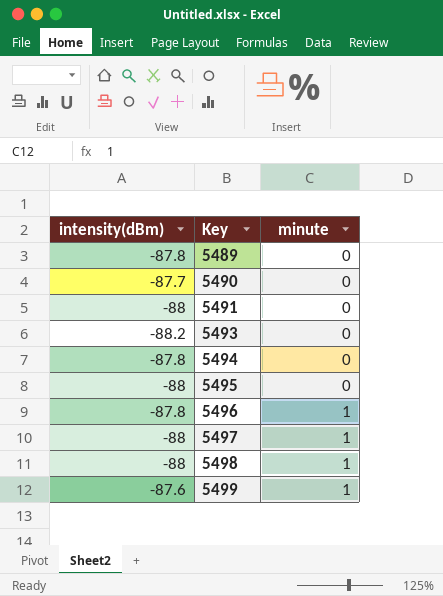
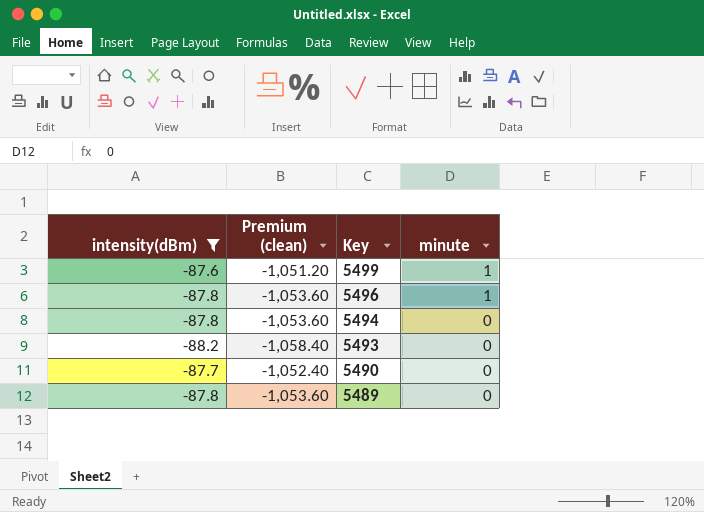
filter: none -> intensity(dBm) != -88
row order: Key ascending -> Key descending
column Premium (clean) | formula: none -> [intensity(dBm)] * 12

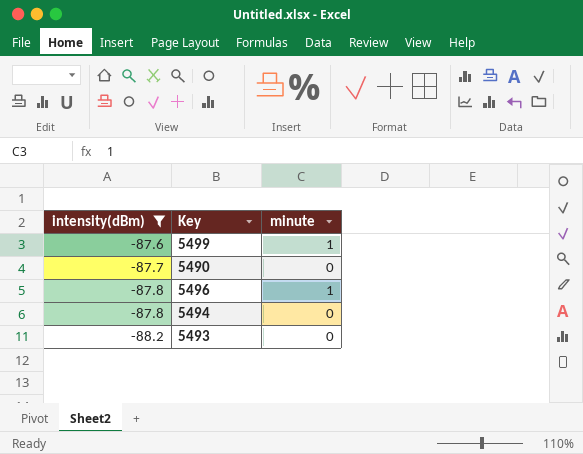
row order: Key descending -> intensity(dBm) descending
column Premium (clean) | formula: [intensity(dBm)] * 12 -> none
row 5489: -87.8 | -1,053.60 | 0 -> none

